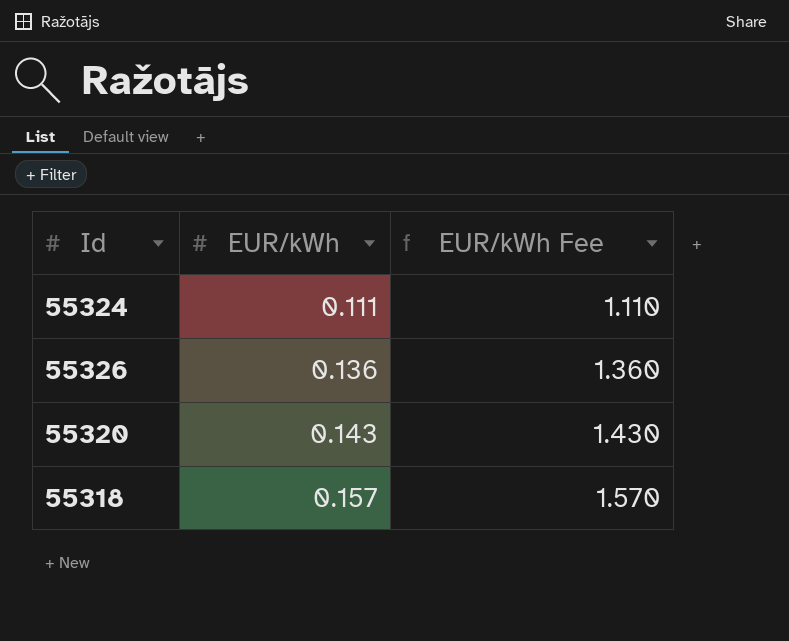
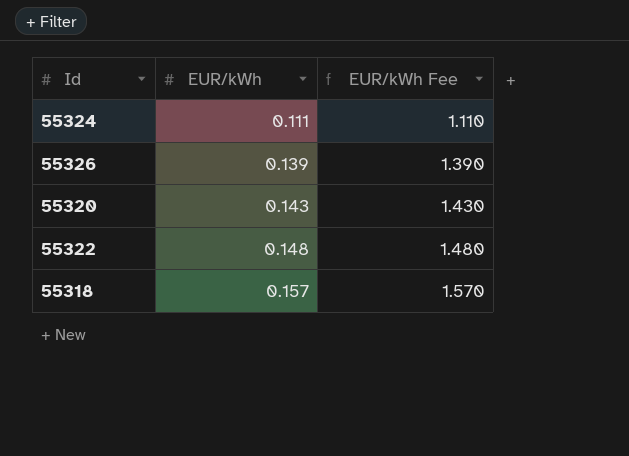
55326 | EUR/kWh: 0.136 -> 0.139
55326 | EUR/kWh Fee: 1.360 -> 1.390
row 55322: none -> 0.148 | 1.480

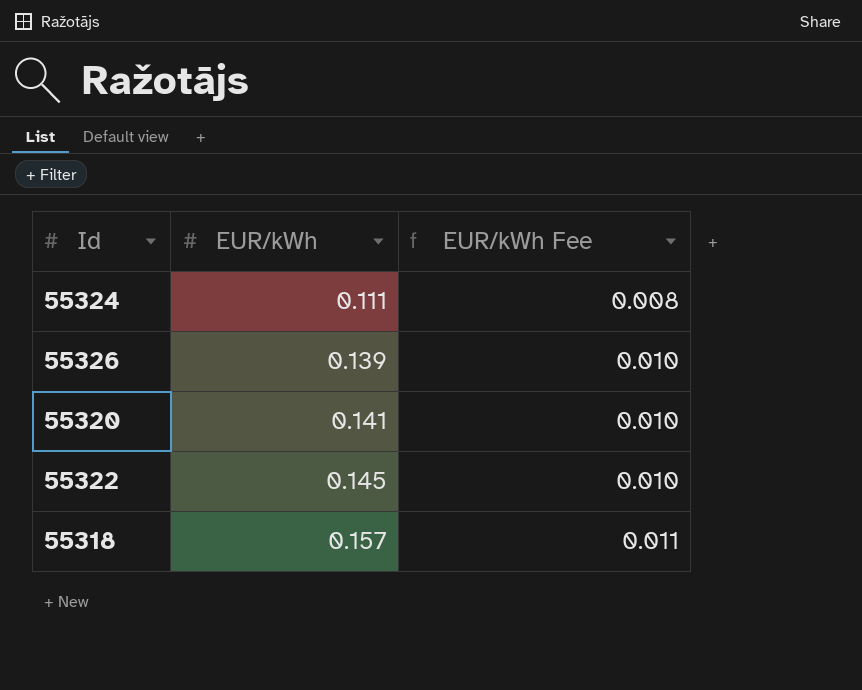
column EUR/kWh Fee | formula: [EUR/kWh] * 10 -> [EUR/kWh] * 0.07
55320 | EUR/kWh: 0.143 -> 0.141
55322 | EUR/kWh: 0.148 -> 0.145

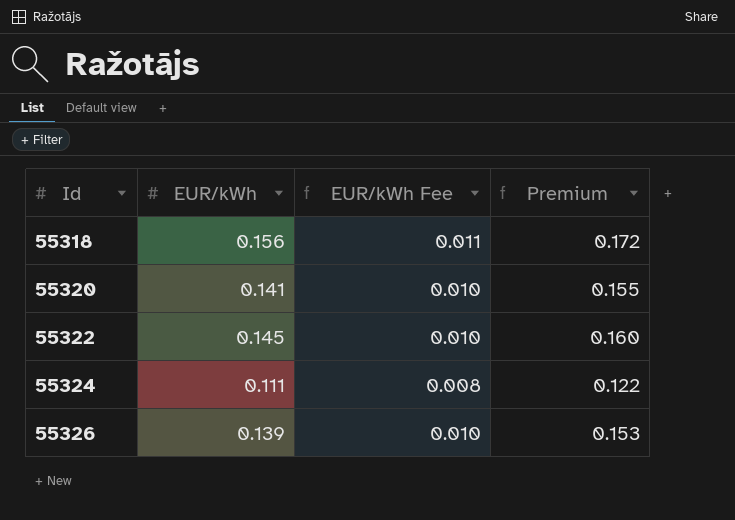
row order: EUR/kWh ascending -> Id ascending
column Premium | formula: none -> [EUR/kWh] * 1.1
55318 | EUR/kWh: 0.157 -> 0.156

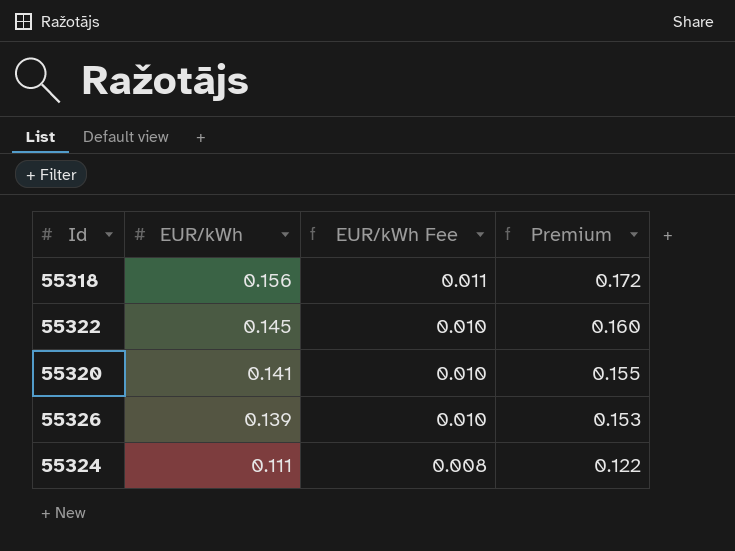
row order: Id ascending -> EUR/kWh descending

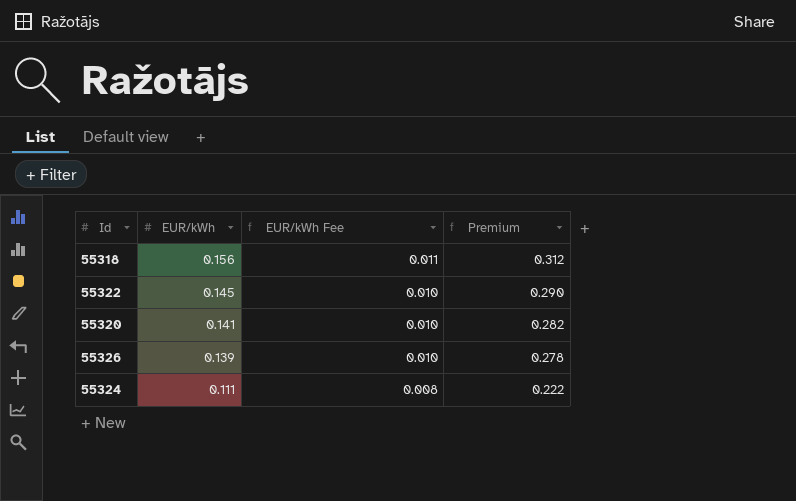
column Premium | formula: [EUR/kWh] * 1.1 -> [EUR/kWh] * 2

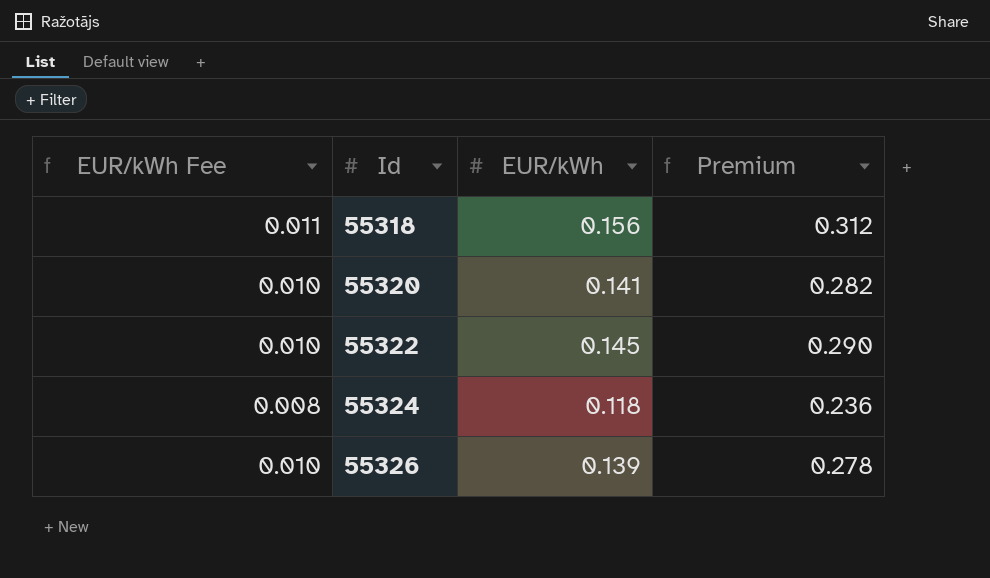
row order: EUR/kWh descending -> Id ascending
column EUR/kWh Fee | position: 3 -> 1
55324 | EUR/kWh: 0.111 -> 0.118
55324 | Premium: 0.222 -> 0.236

